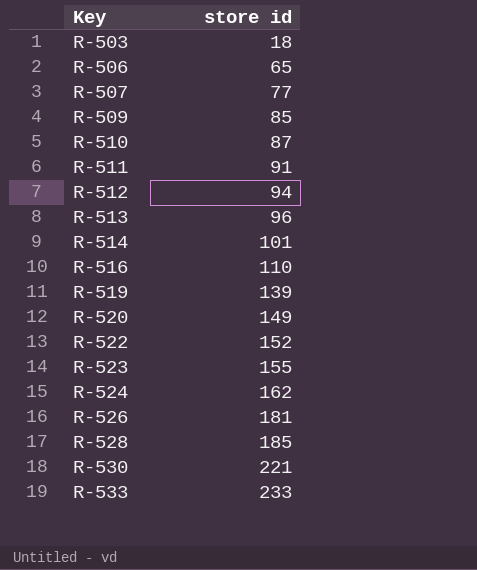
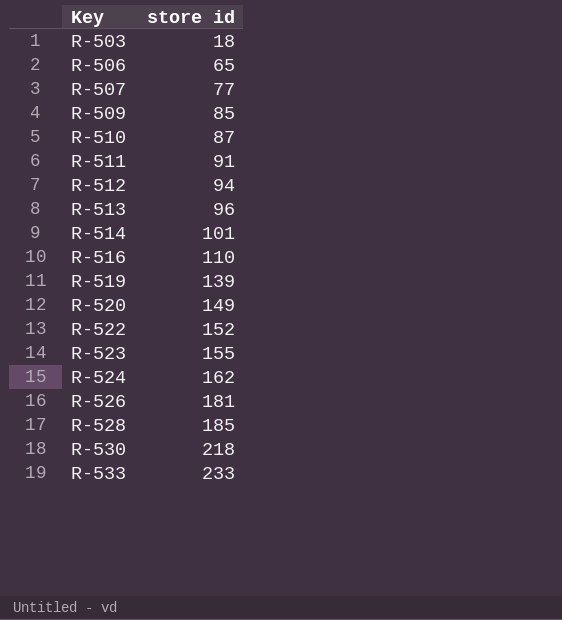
R-530 | store id: 221 -> 218

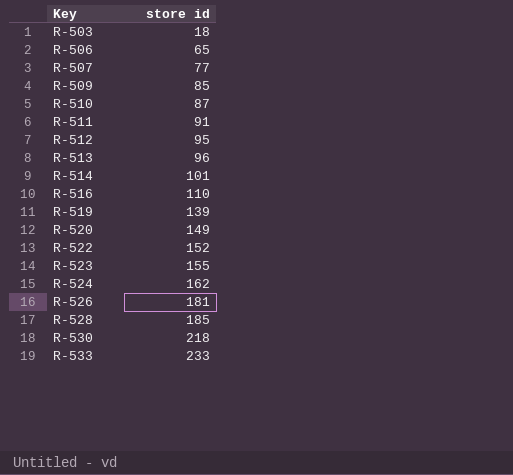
R-512 | store id: 94 -> 95

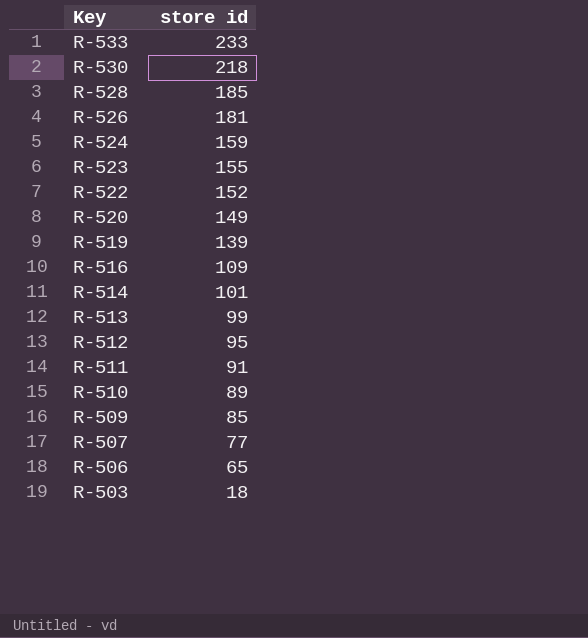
row order: Key ascending -> Key descending
R-524 | store id: 162 -> 159
R-516 | store id: 110 -> 109
R-513 | store id: 96 -> 99
R-510 | store id: 87 -> 89

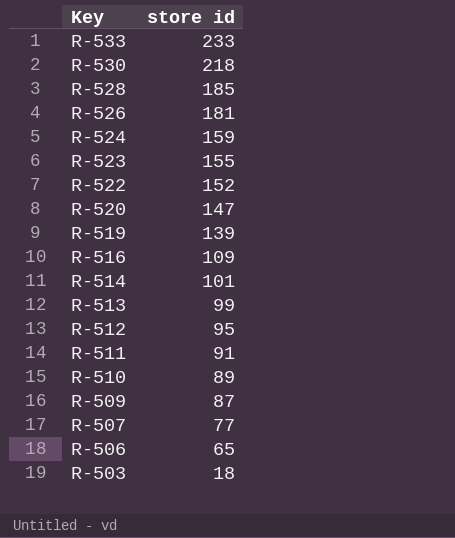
R-520 | store id: 149 -> 147
R-509 | store id: 85 -> 87

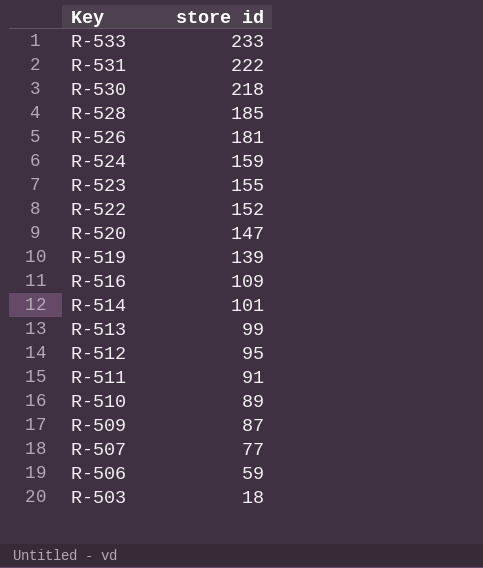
row R-531: none -> 222
R-506 | store id: 65 -> 59

